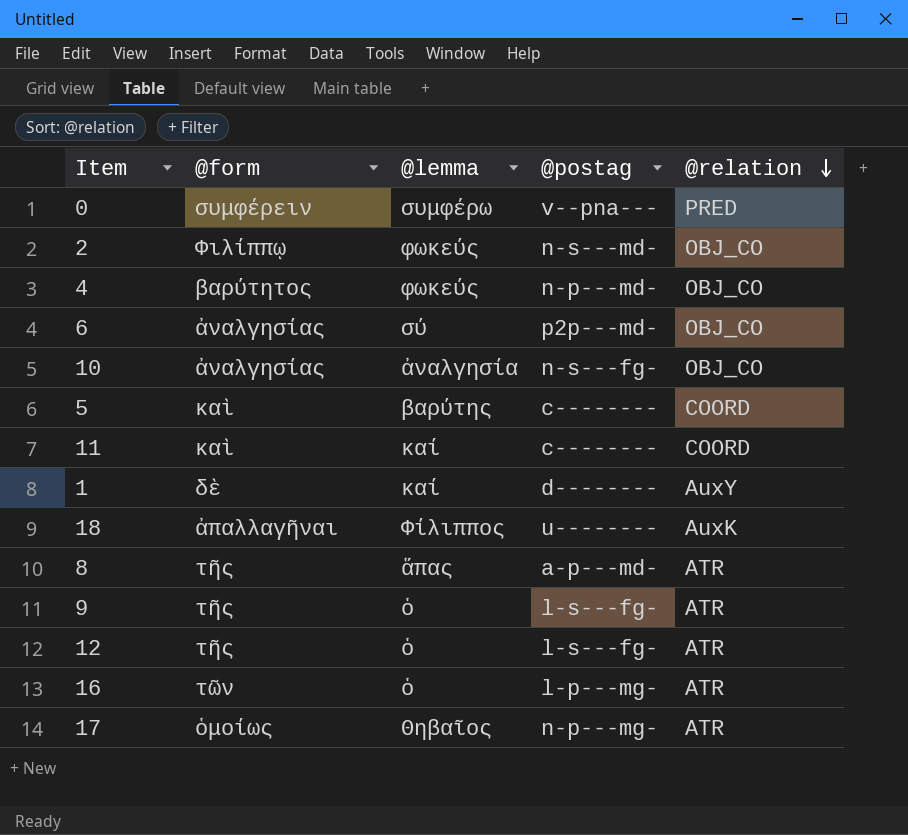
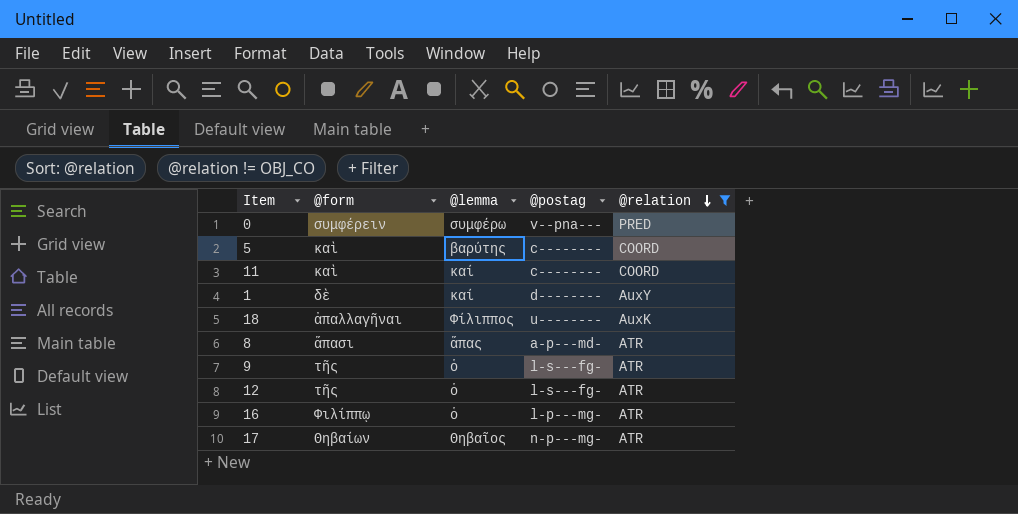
filter: none -> @relation != OBJ_CO
8 | @form: τῆς -> ἅπασι
16 | @form: τῶν -> Φιλίππῳ
17 | @form: ὁμοίως -> Θηβαίων

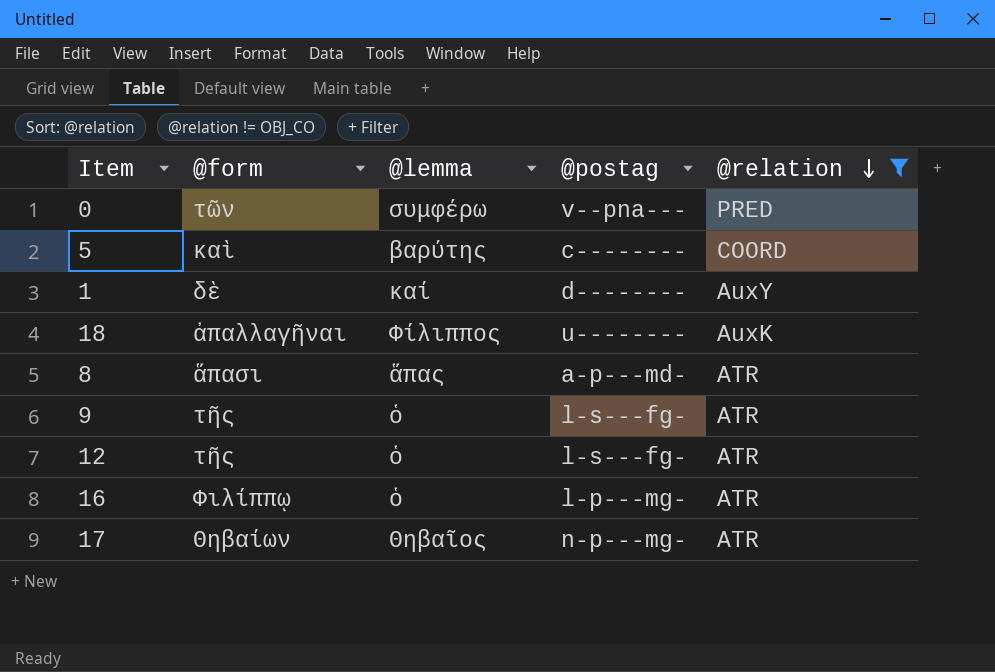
row 11: καὶ | καί | c-------- | COORD -> none
0 | @form: συμφέρειν -> τῶν

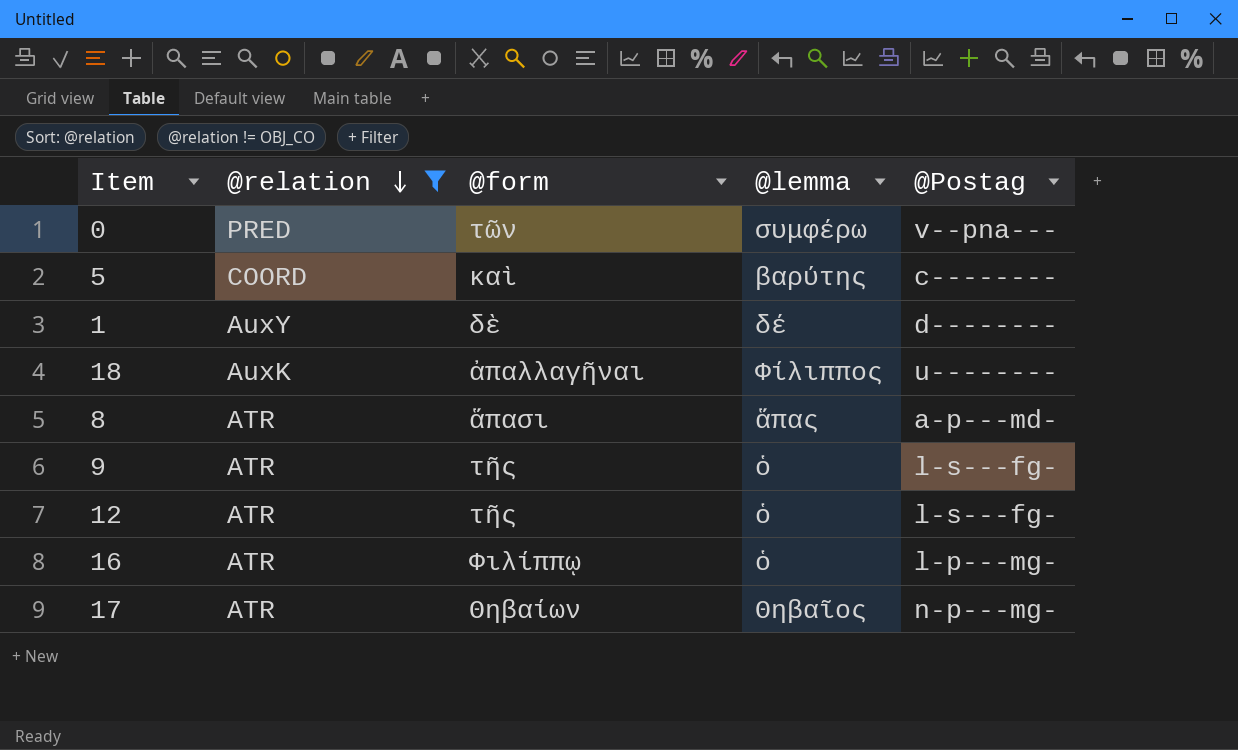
column @relation | position: 5 -> 2
column name: @postag -> @Postag
1 | @lemma: καί -> δέ

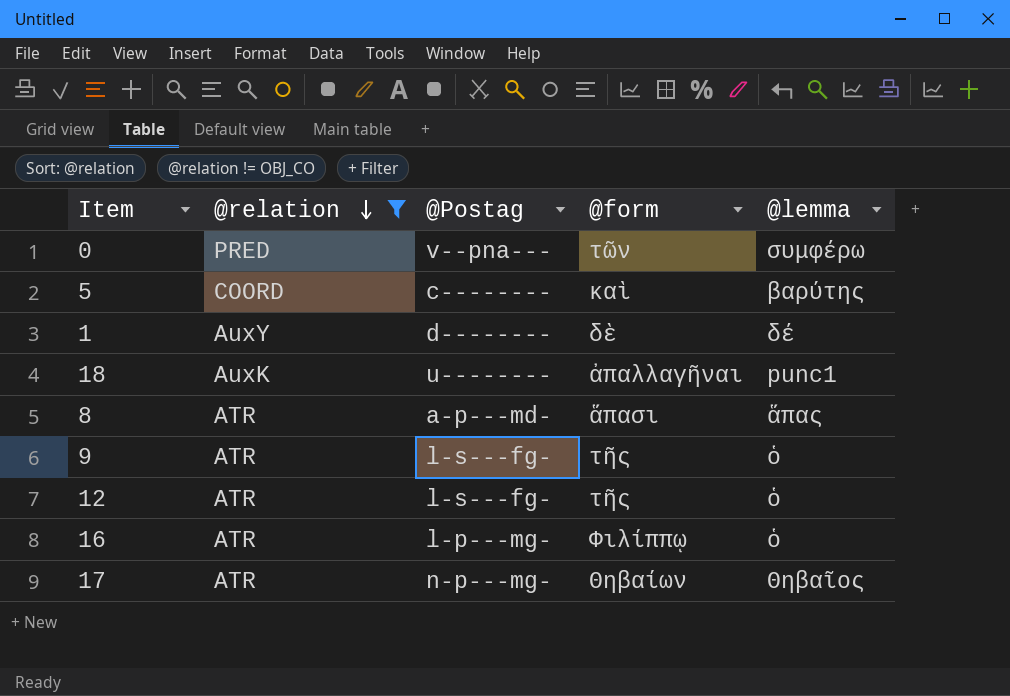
column @Postag | position: 5 -> 3
18 | @lemma: Φίλιππος -> punc1

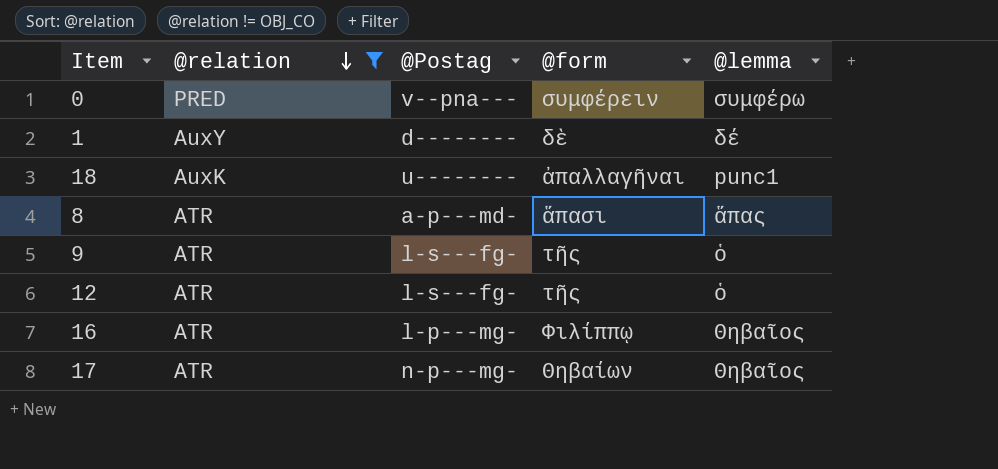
row 5: COORD | c-------- | καὶ | βαρύτης -> none
0 | @form: τῶν -> συμφέρειν
16 | @lemma: ὁ -> Θηβαῖος

